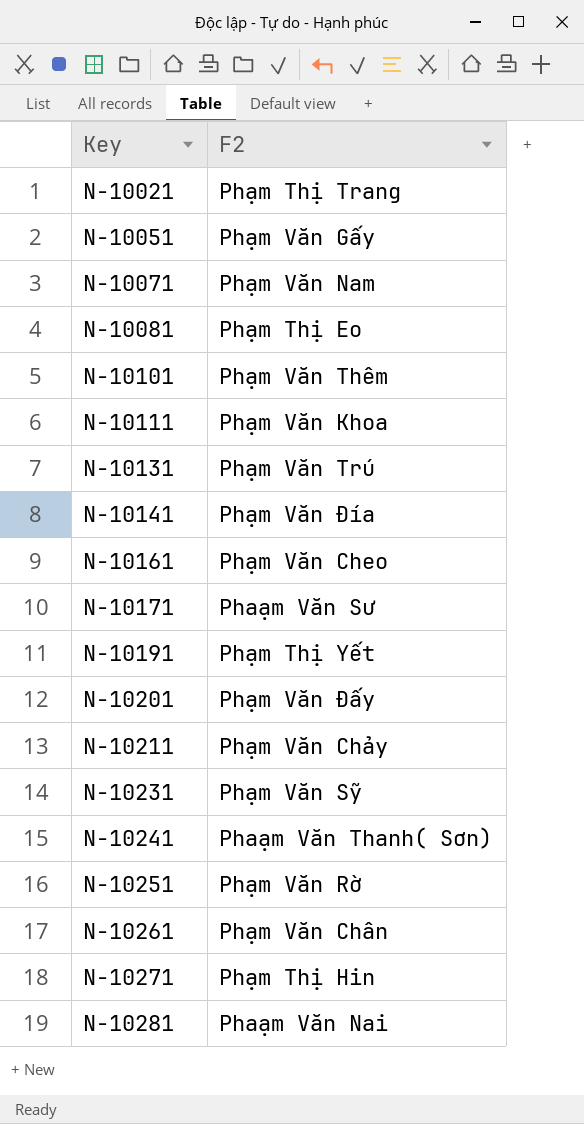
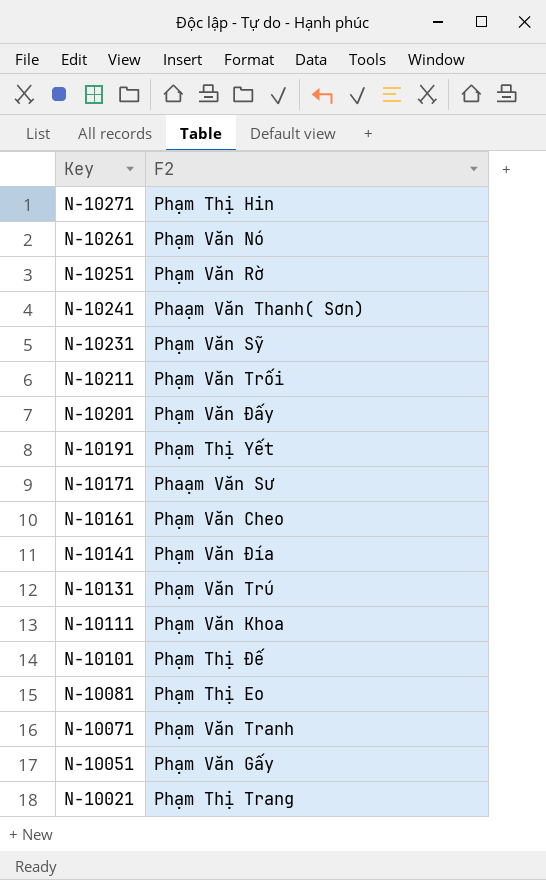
row order: Key ascending -> Key descending
row N-10281: Phaạm Văn Nai -> none
N-10261 | F2: Phạm Văn Chân -> Phạm Văn Nó
N-10211 | F2: Phạm Văn Chảy -> Phạm Văn Trối
N-10101 | F2: Phạm Văn Thêm -> Phạm Thị Đế
N-10071 | F2: Phạm Văn Nam -> Phạm Văn Tranh

